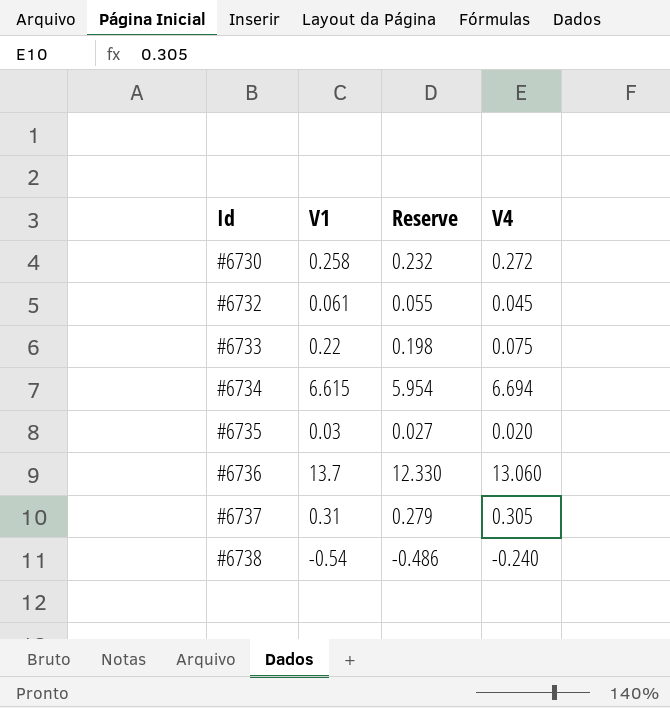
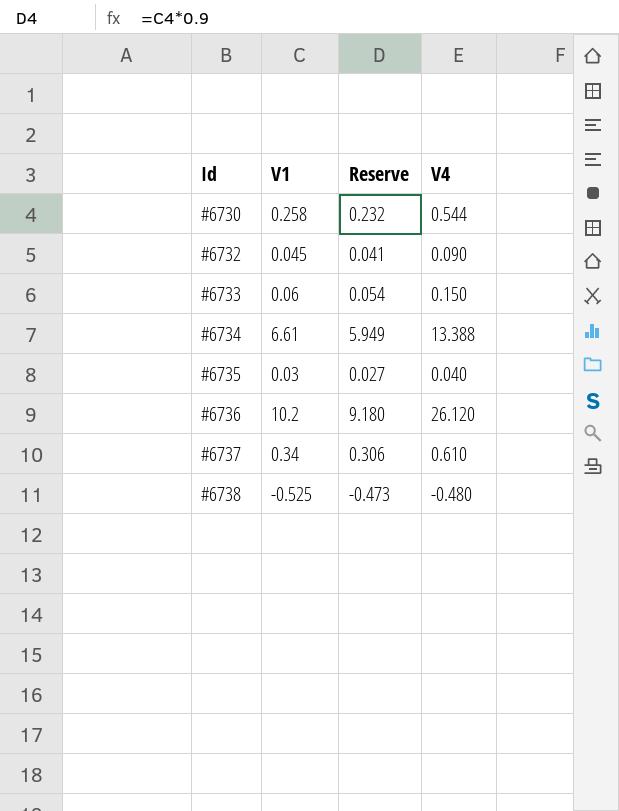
#6730 | V4: 0.272 -> 0.544
#6732 | V1: 0.061 -> 0.045
#6732 | Reserve: 0.055 -> 0.041
#6732 | V4: 0.045 -> 0.090
#6733 | V1: 0.22 -> 0.06
#6733 | Reserve: 0.198 -> 0.054
#6733 | V4: 0.075 -> 0.150
#6734 | V1: 6.615 -> 6.61
#6734 | Reserve: 5.954 -> 5.949
#6734 | V4: 6.694 -> 13.388
#6735 | V4: 0.020 -> 0.040
#6736 | V1: 13.7 -> 10.2
#6736 | Reserve: 12.330 -> 9.180
#6736 | V4: 13.060 -> 26.120
#6737 | V1: 0.31 -> 0.34
#6737 | Reserve: 0.279 -> 0.306
#6737 | V4: 0.305 -> 0.610
#6738 | V1: -0.54 -> -0.525
#6738 | Reserve: -0.486 -> -0.473
#6738 | V4: -0.240 -> -0.480

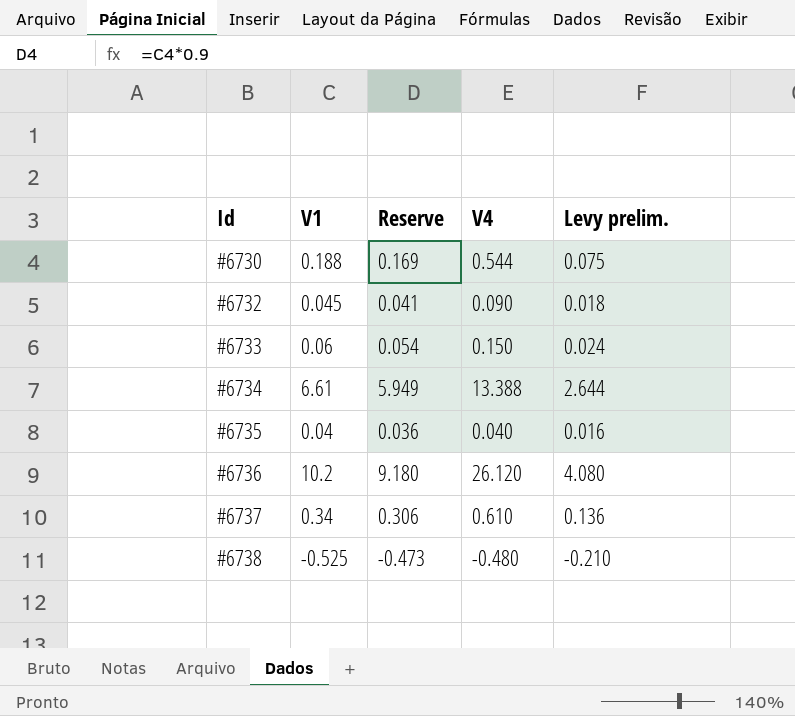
column Levy prelim. | formula: none -> [V1] * 0.4
#6730 | V1: 0.258 -> 0.188
#6730 | Reserve: 0.232 -> 0.169
#6735 | V1: 0.03 -> 0.04
#6735 | Reserve: 0.027 -> 0.036

